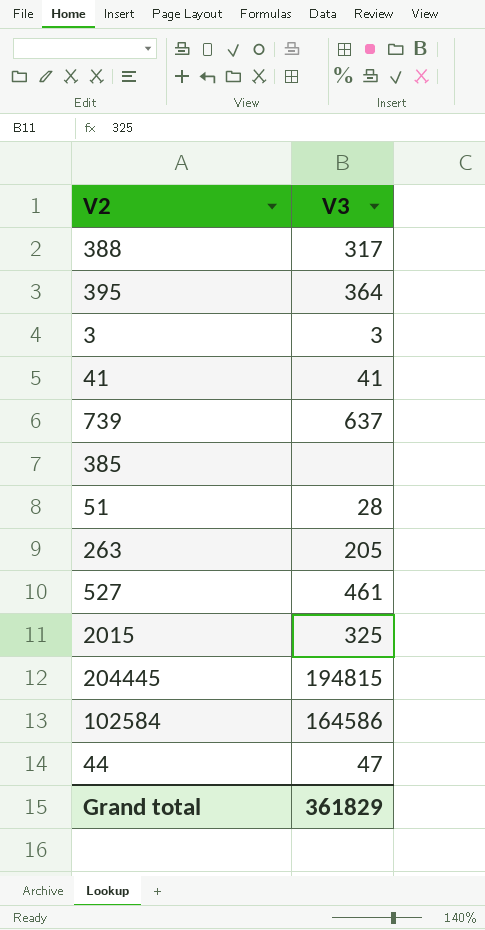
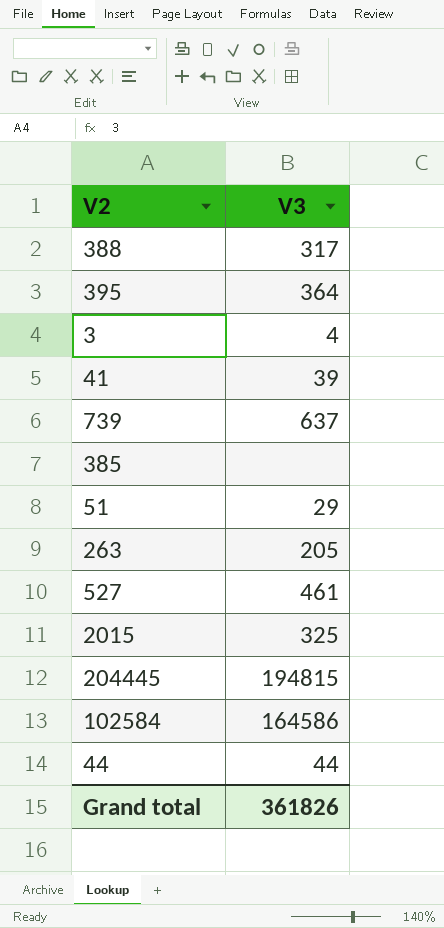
3 | V3: 3 -> 4
41 | V3: 41 -> 39
51 | V3: 28 -> 29
44 | V3: 47 -> 44
Grand total | V3: 361829 -> 361826

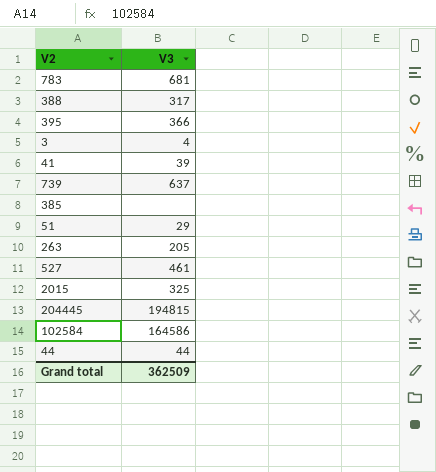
row 783: none -> 681
395 | V3: 364 -> 366
Grand total | V3: 361826 -> 362509

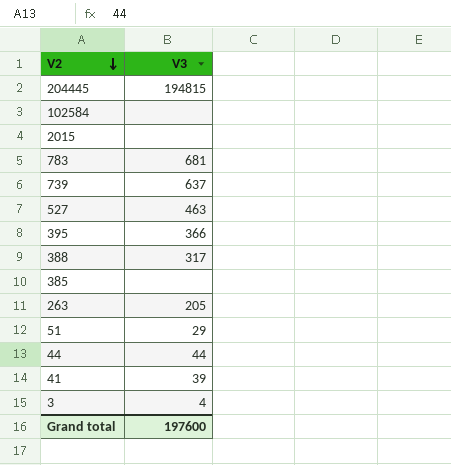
row order: none -> V2 descending
102584 | V3: 164586 -> none
2015 | V3: 325 -> none
527 | V3: 461 -> 463
Grand total | V3: 362509 -> 197600

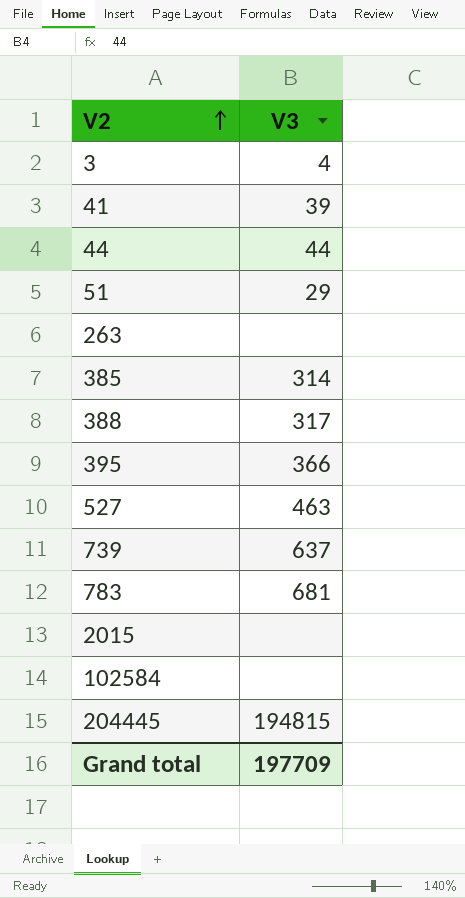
row order: V2 descending -> V2 ascending
263 | V3: 205 -> none
385 | V3: none -> 314
Grand total | V3: 197600 -> 197709

